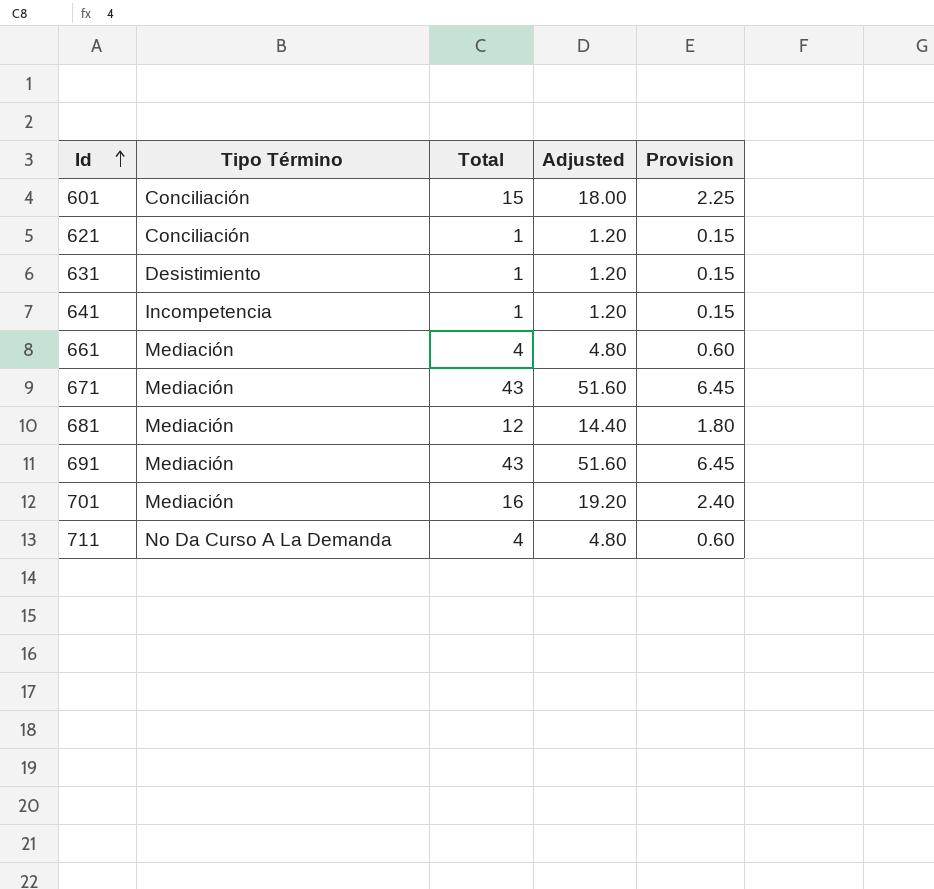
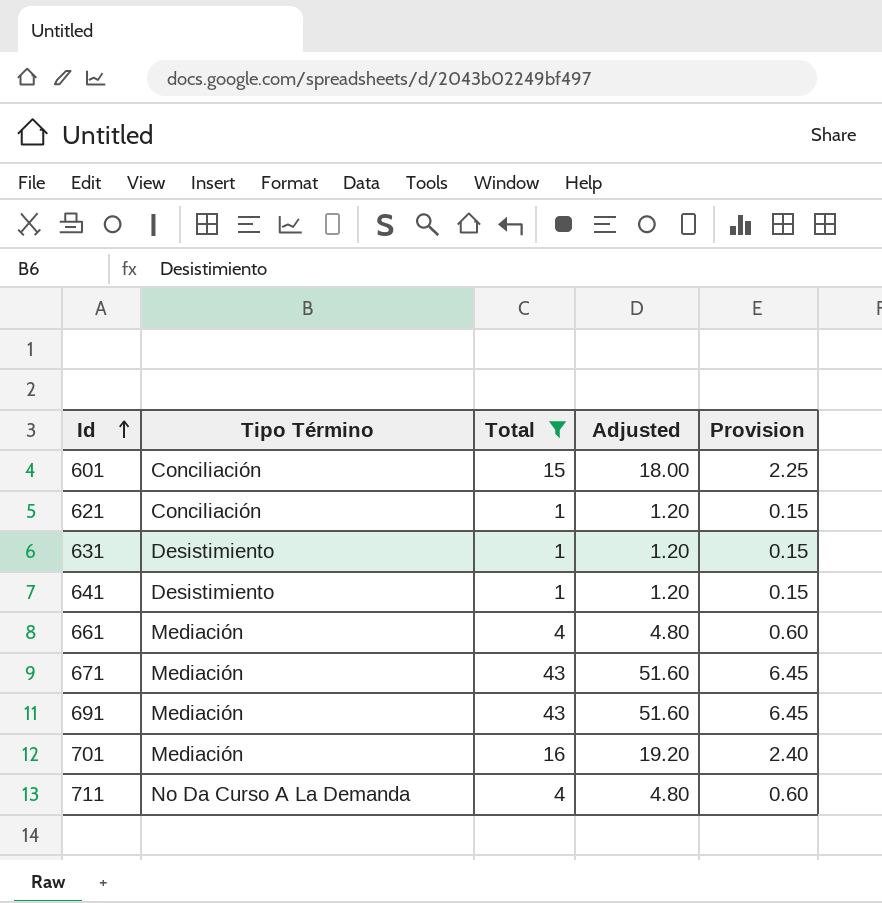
filter: none -> Total != 12
641 | Tipo Término: Incompetencia -> Desistimiento

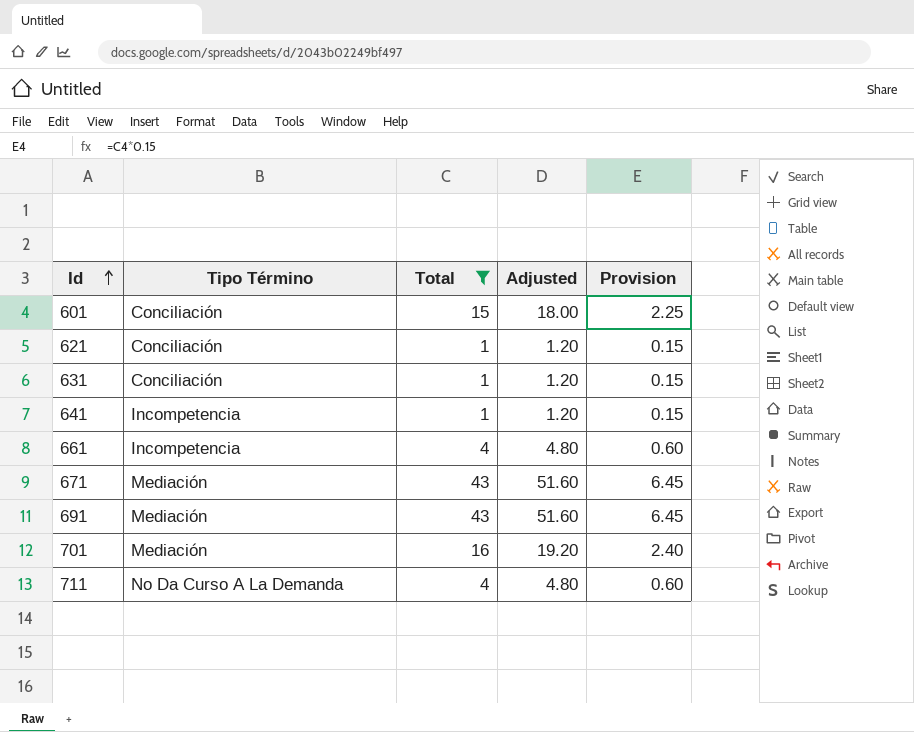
631 | Tipo Término: Desistimiento -> Conciliación
641 | Tipo Término: Desistimiento -> Incompetencia
661 | Tipo Término: Mediación -> Incompetencia

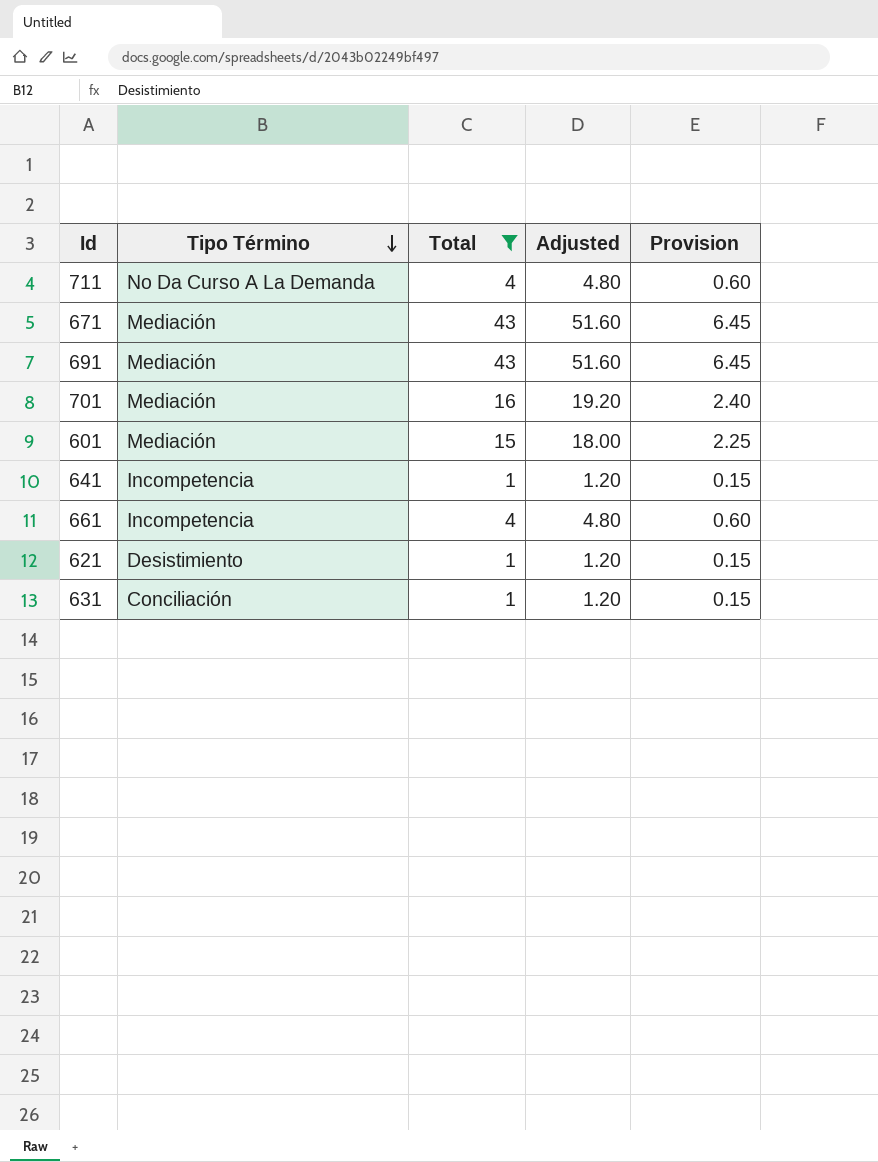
row order: Id ascending -> Tipo Término descending
601 | Tipo Término: Conciliación -> Mediación
621 | Tipo Término: Conciliación -> Desistimiento

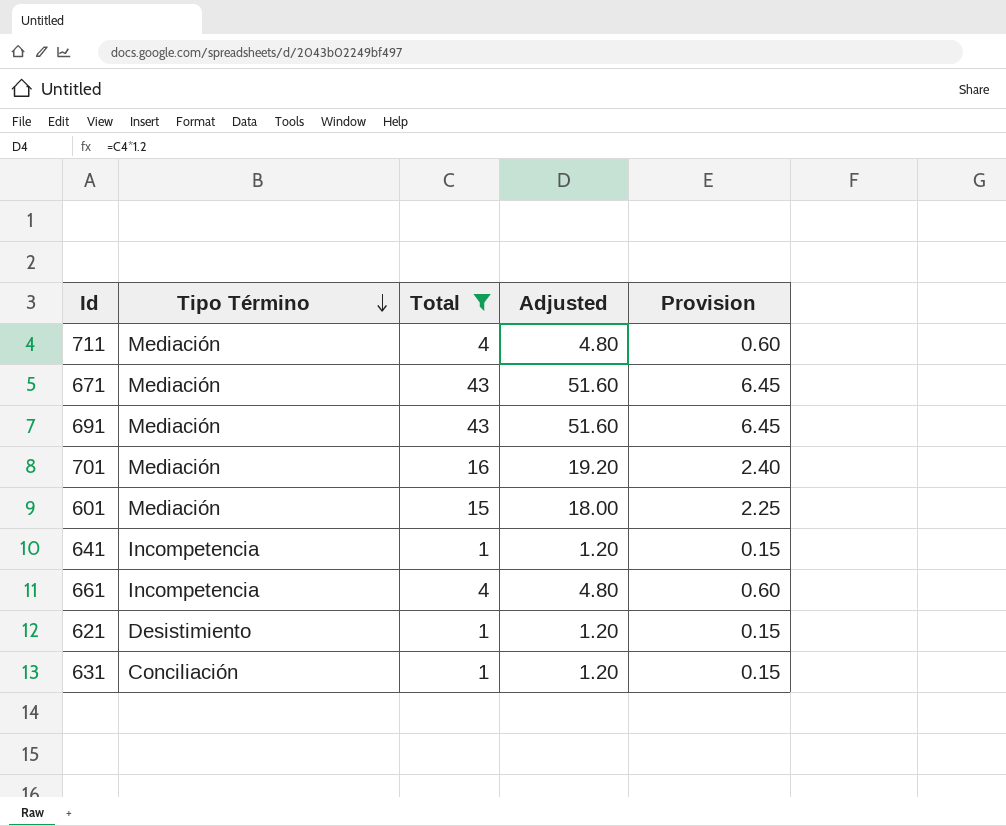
711 | Tipo Término: No Da Curso A La Demanda -> Mediación

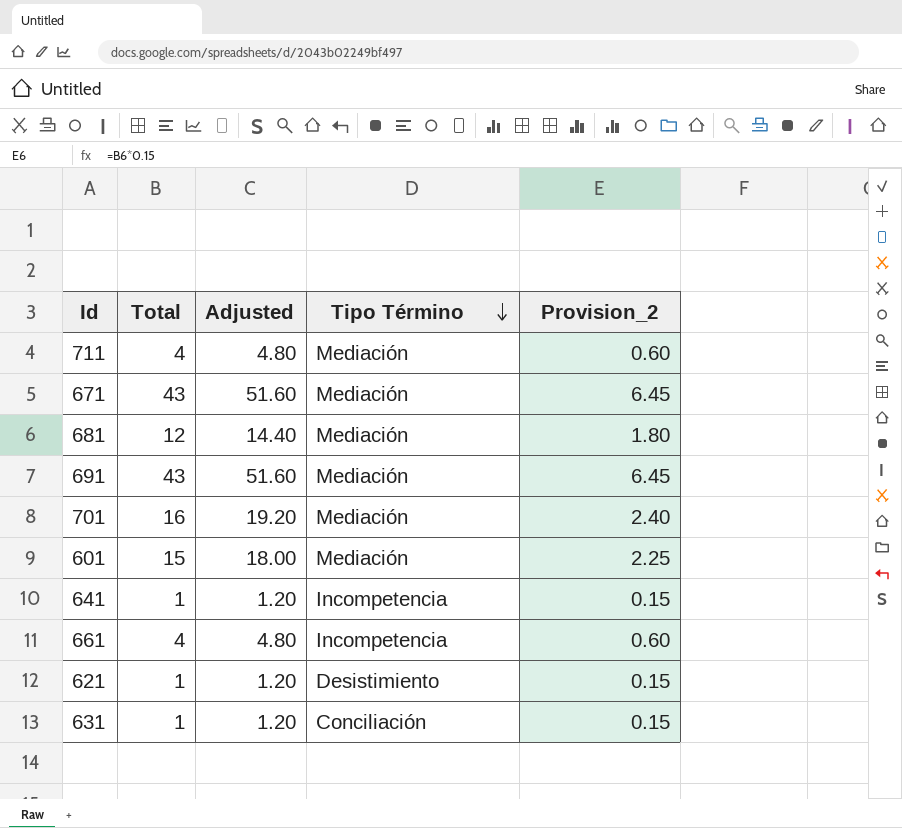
filter: Total != 12 -> none
column Tipo Término | position: 2 -> 4
column name: Provision -> Provision_2

